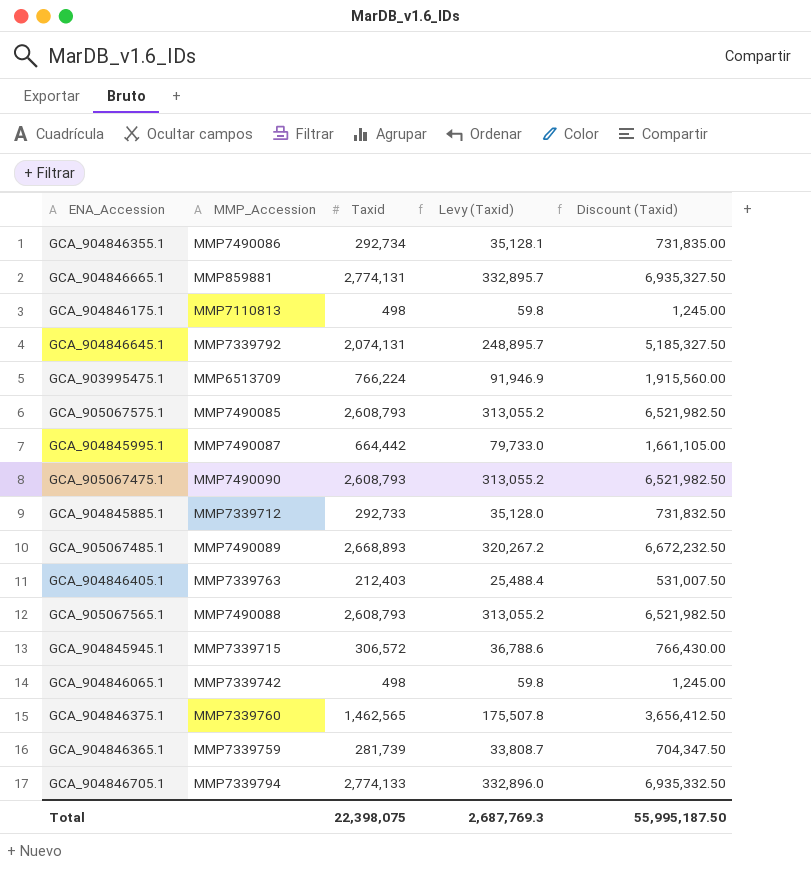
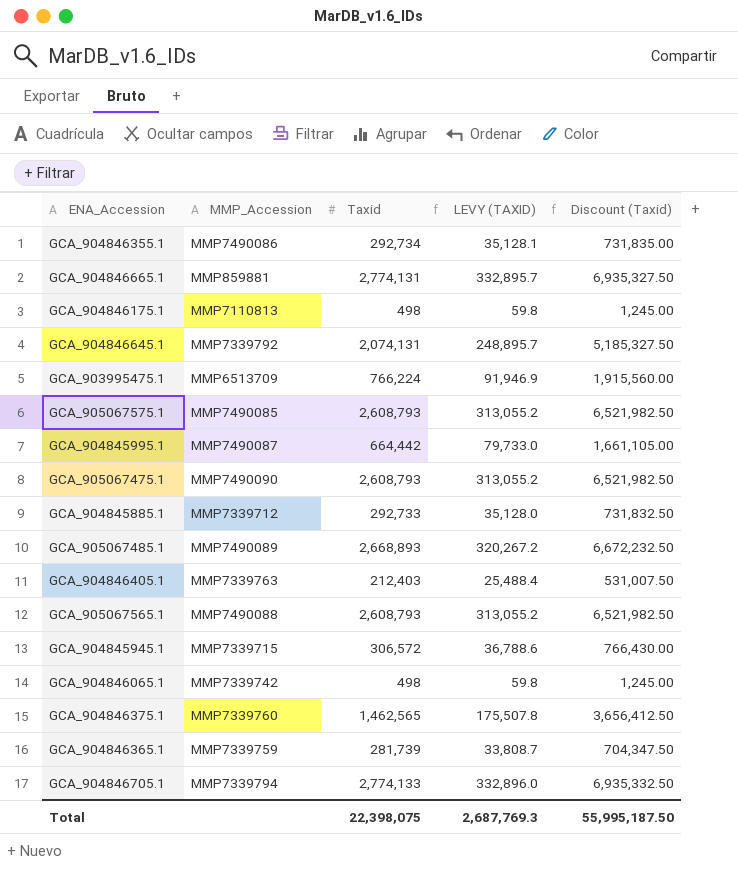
column name: Levy (Taxid) -> LEVY (TAXID)

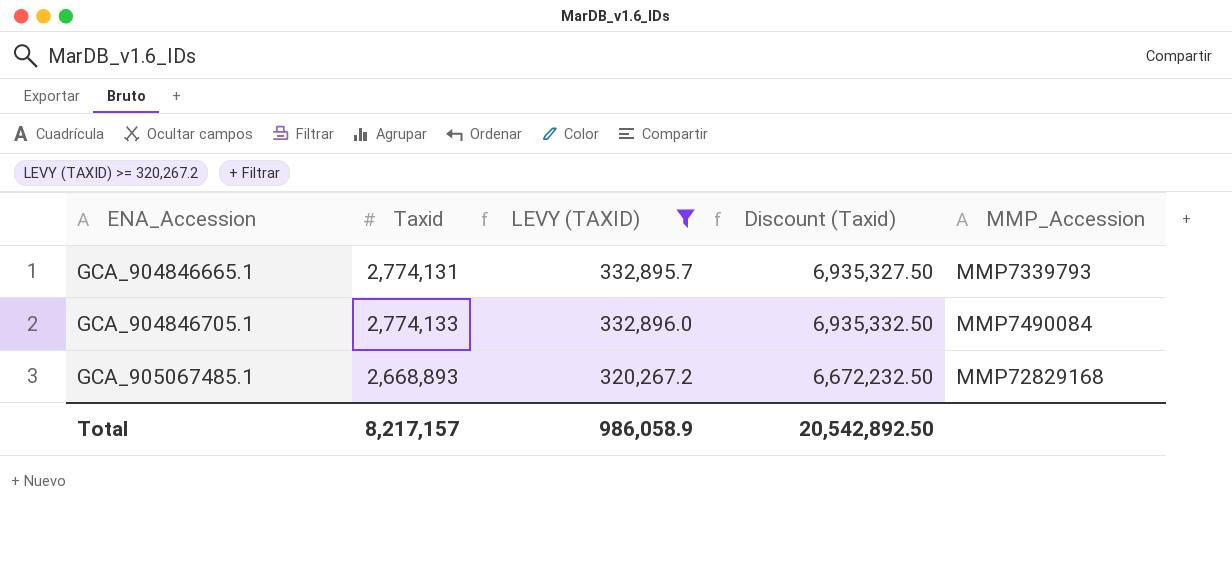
filter: none -> LEVY (TAXID) >= 320,267.2
row order: none -> ENA_Accession ascending
column MMP_Accession | position: 2 -> 5
GCA_904846665.1 | MMP_Accession: MMP859881 -> MMP7339793
GCA_904846705.1 | MMP_Accession: MMP7339794 -> MMP7490084
GCA_905067485.1 | MMP_Accession: MMP7490089 -> MMP72829168
Total | Taxid: 22,398,075 -> 8,217,157
Total | LEVY (TAXID): 2,687,769.3 -> 986,058.9
Total | Discount (Taxid): 55,995,187.50 -> 20,542,892.50

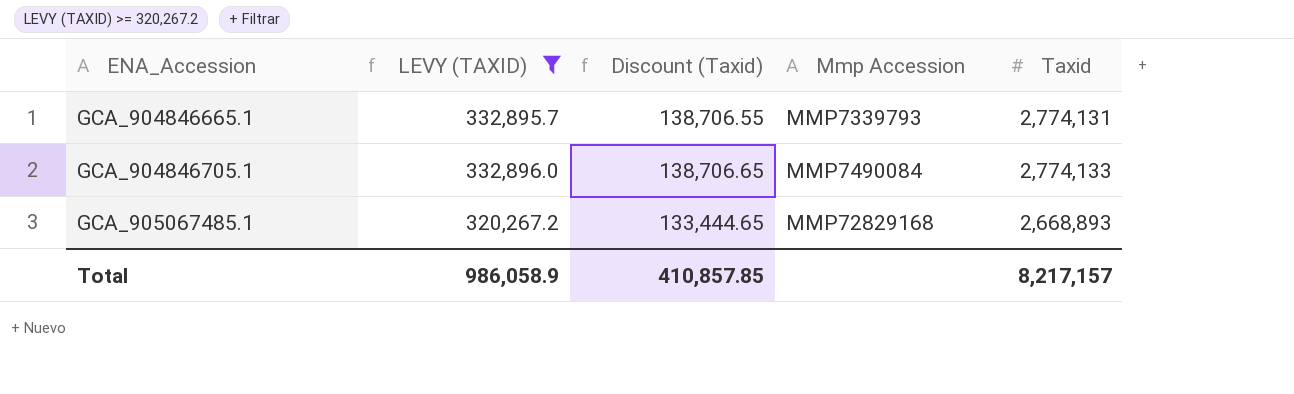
column Discount (Taxid) | formula: [Taxid] * 2.5 -> [Taxid] * 0.05
column name: MMP_Accession -> Mmp Accession
column Taxid | position: 2 -> 5
Total | Discount (Taxid): 20,542,892.50 -> 410,857.85

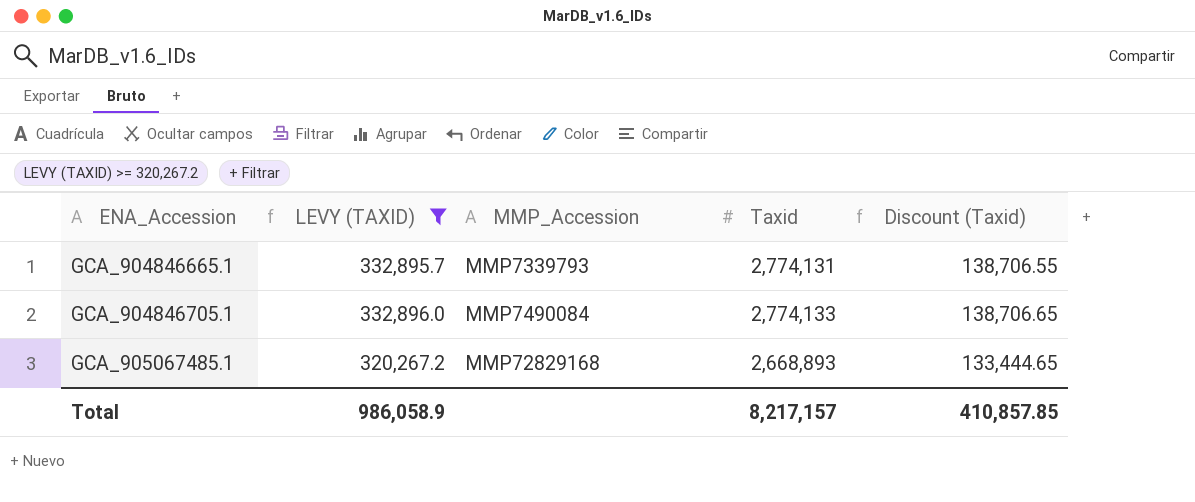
column name: Mmp Accession -> MMP_Accession
column Discount (Taxid) | position: 3 -> 5

